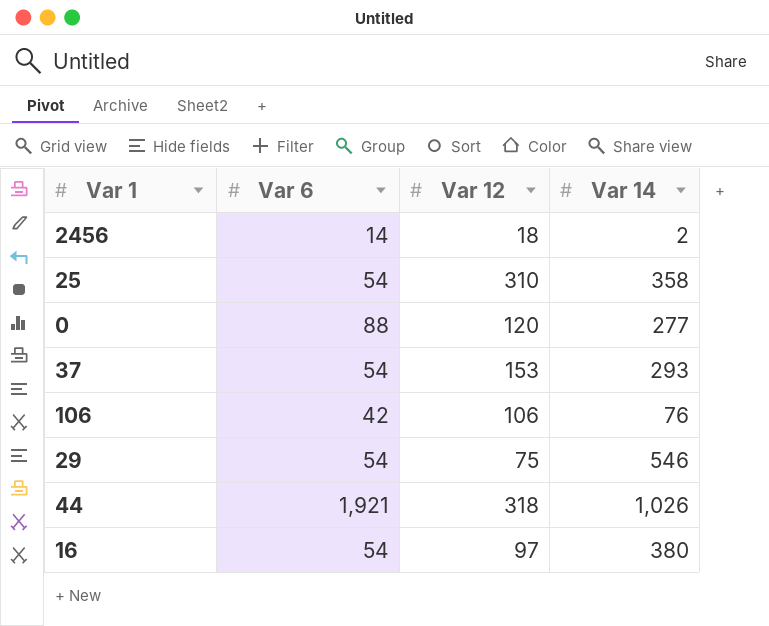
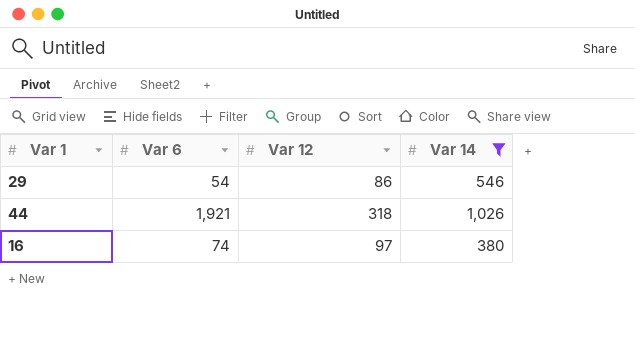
filter: none -> Var 14 >= 380
29 | Var 12: 75 -> 86
16 | Var 6: 54 -> 74

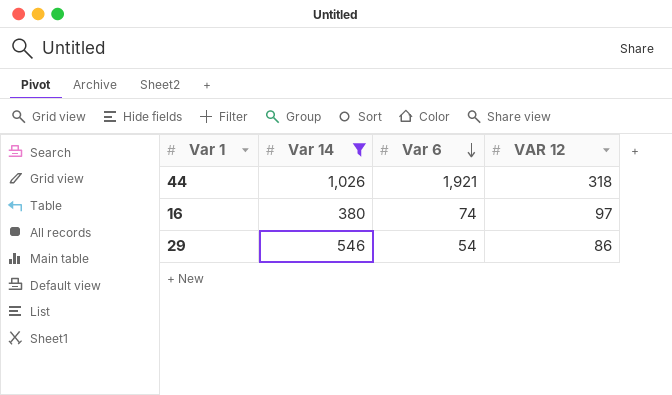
row order: none -> Var 6 descending
column Var 14 | position: 4 -> 2
column name: Var 12 -> VAR 12

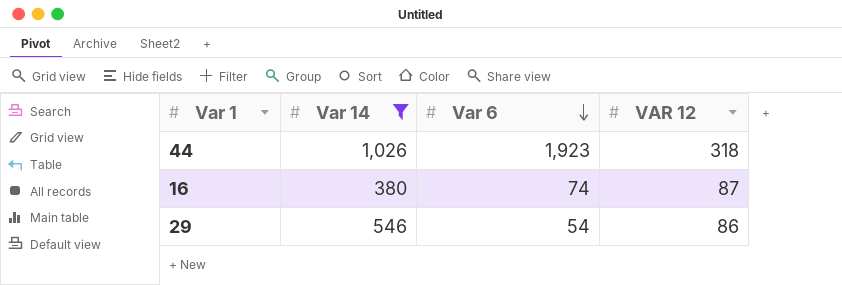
44 | Var 6: 1,921 -> 1,923
16 | VAR 12: 97 -> 87

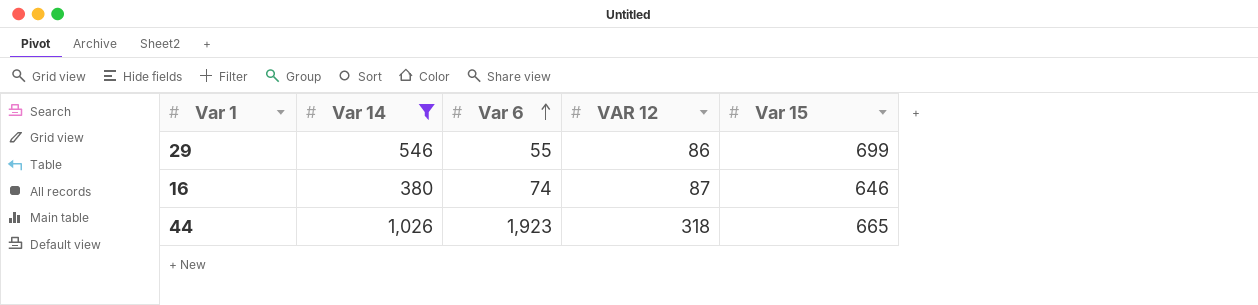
row order: Var 6 descending -> Var 6 ascending
column Var 15 | position: none -> 5
29 | Var 6: 54 -> 55

